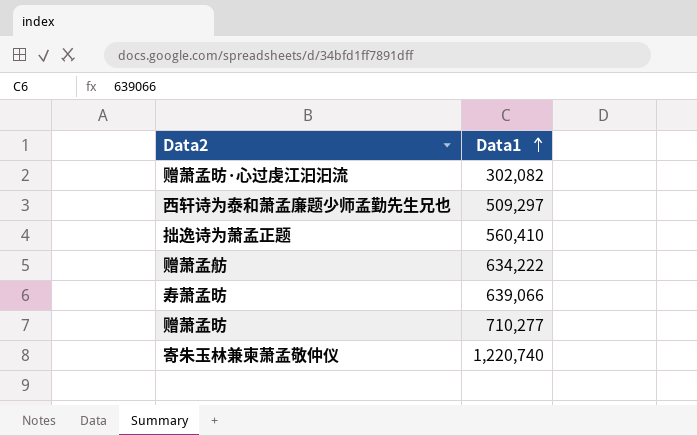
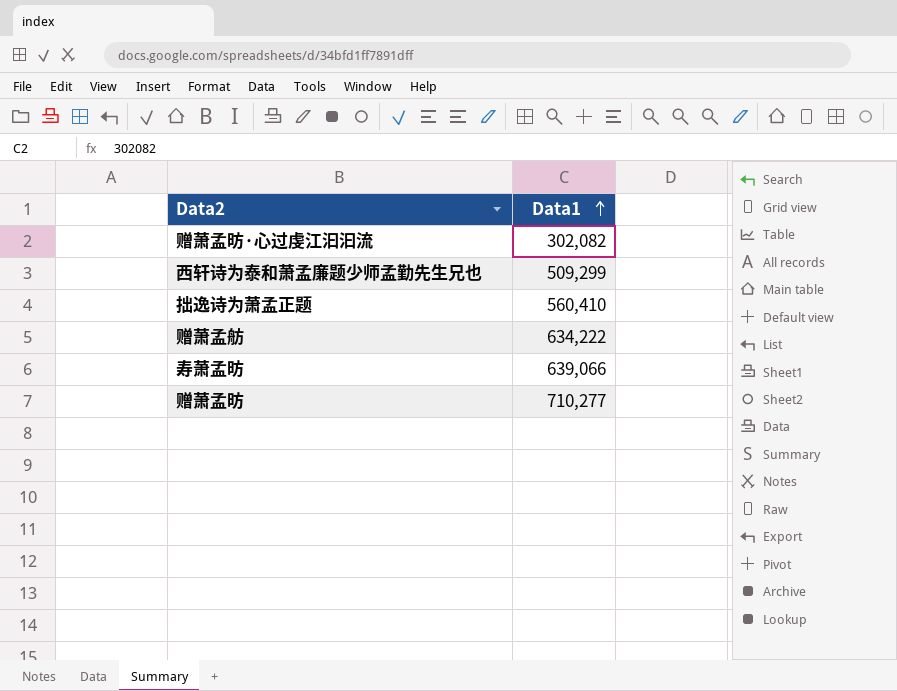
row 寄朱玉林兼柬萧孟敬仲仪: 1,220,740 -> none
西轩诗为泰和萧孟廉题少师孟勤先生兄也 | Data1: 509,297 -> 509,299

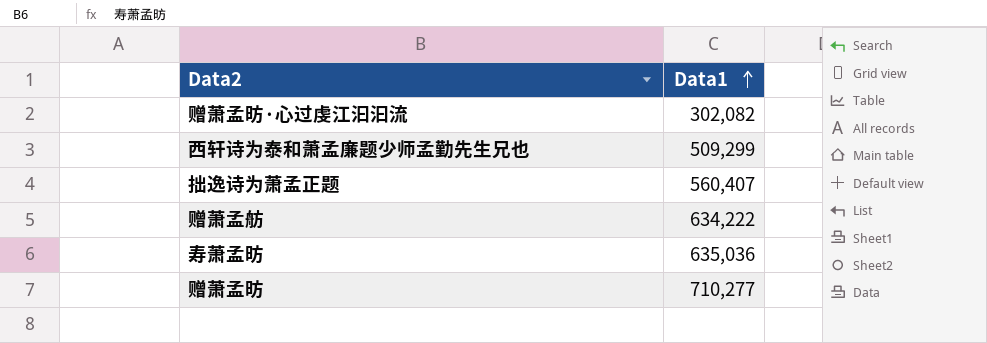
拙逸诗为萧孟正题 | Data1: 560,410 -> 560,407
寿萧孟昉 | Data1: 639,066 -> 635,036

